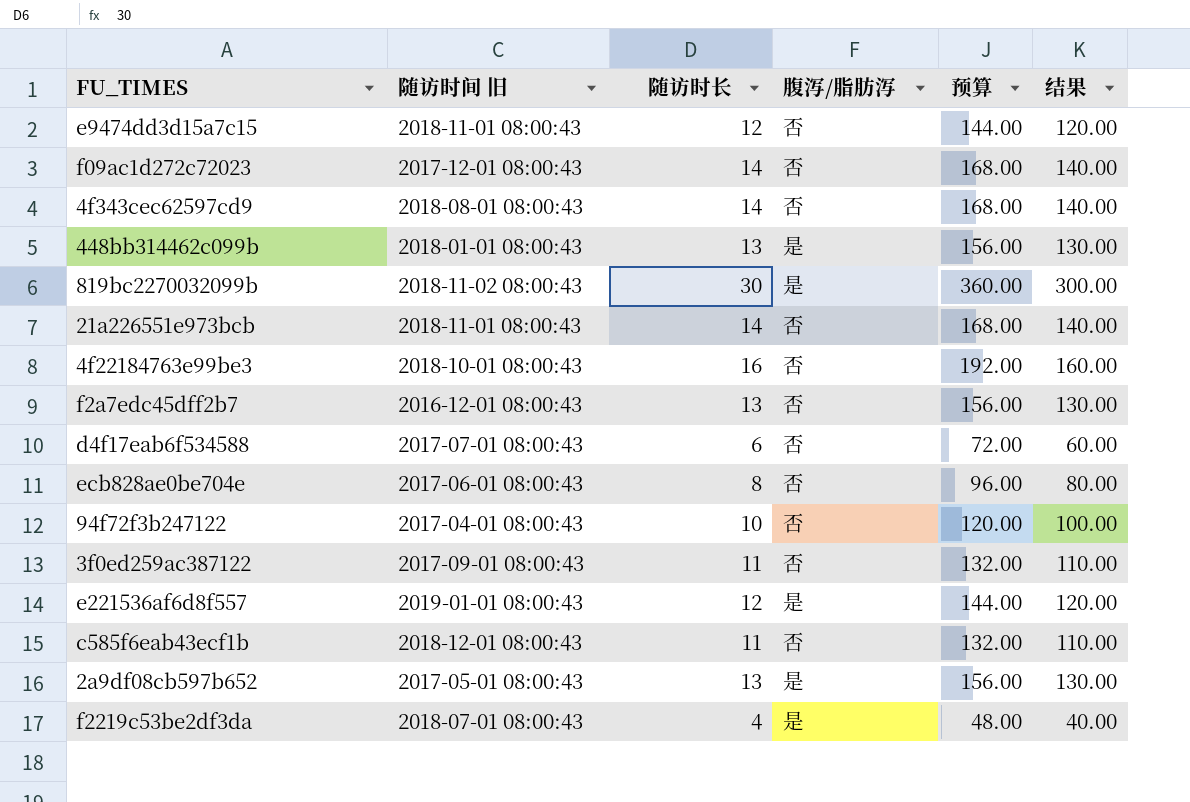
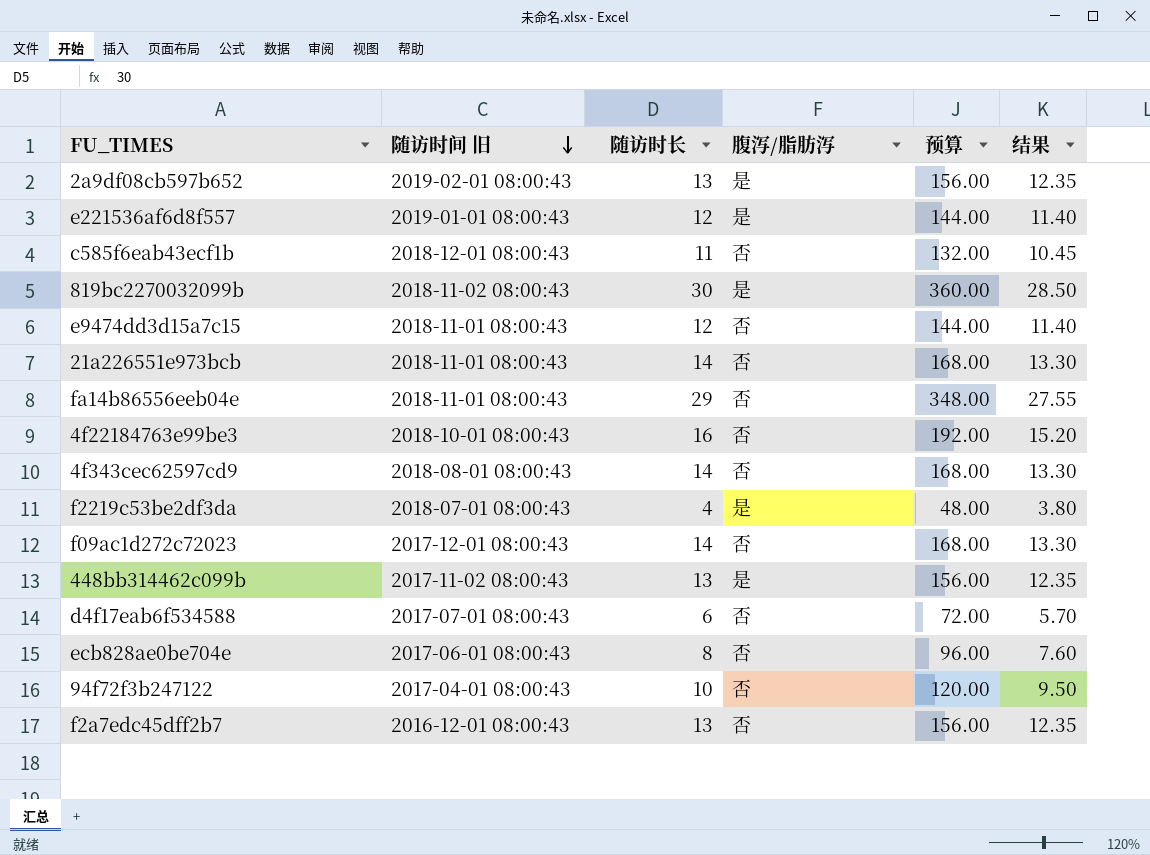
row order: none -> 随访时间 旧 descending
column 结果 | formula: [随访时长] * 10 -> [随访时长] * 0.95
row 3f0ed259ac387122: 2017-09-01 08:00:43 | 11 | 否 | 132.00 | 110.00 -> none
2a9df08cb597b652 | 随访时间 旧: 2017-05-01 08:00:43 -> 2019-02-01 08:00:43
row fa14b86556eeb04e: none -> 2018-11-01 08:00:43 | 29 | 否 | 348.00 | 27.55
448bb314462c099b | 随访时间 旧: 2018-01-01 08:00:43 -> 2017-11-02 08:00:43

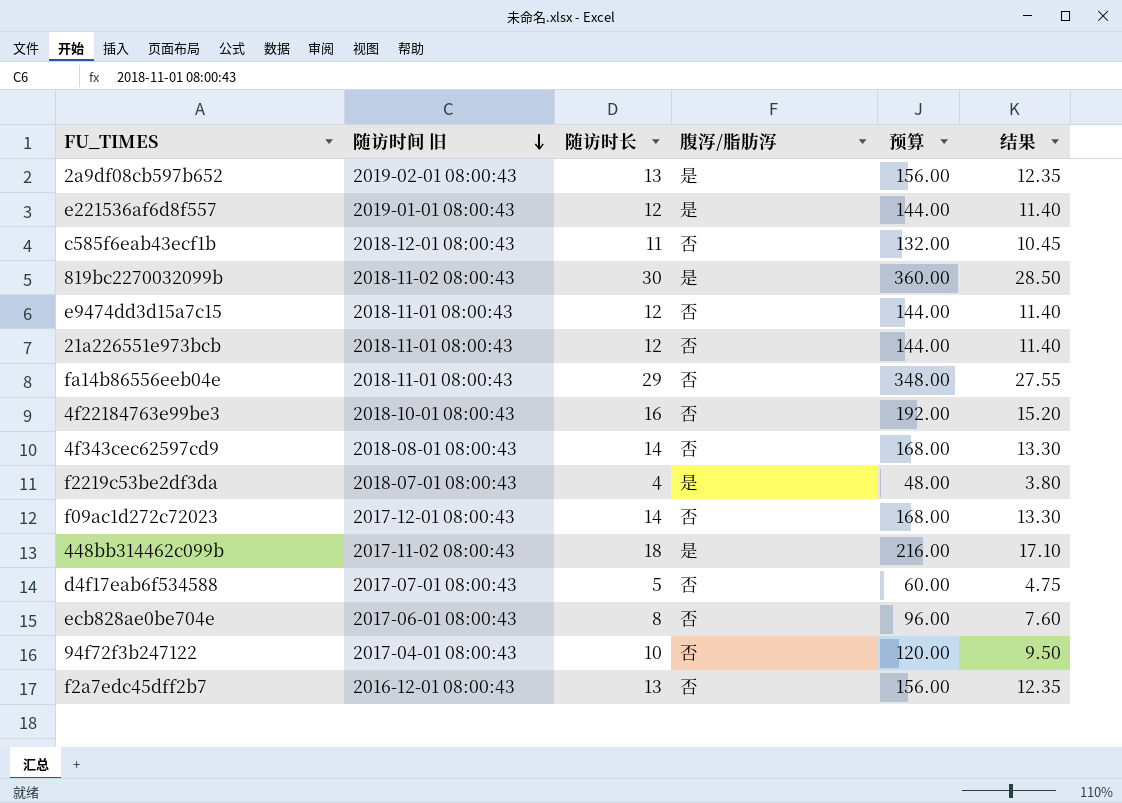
21a226551e973bcb | 随访时长: 14 -> 12
21a226551e973bcb | 预算: 168.00 -> 144.00
21a226551e973bcb | 结果: 13.30 -> 11.40
448bb314462c099b | 随访时长: 13 -> 18
448bb314462c099b | 预算: 156.00 -> 216.00
448bb314462c099b | 结果: 12.35 -> 17.10
d4f17eab6f534588 | 随访时长: 6 -> 5
d4f17eab6f534588 | 预算: 72.00 -> 60.00
d4f17eab6f534588 | 结果: 5.70 -> 4.75

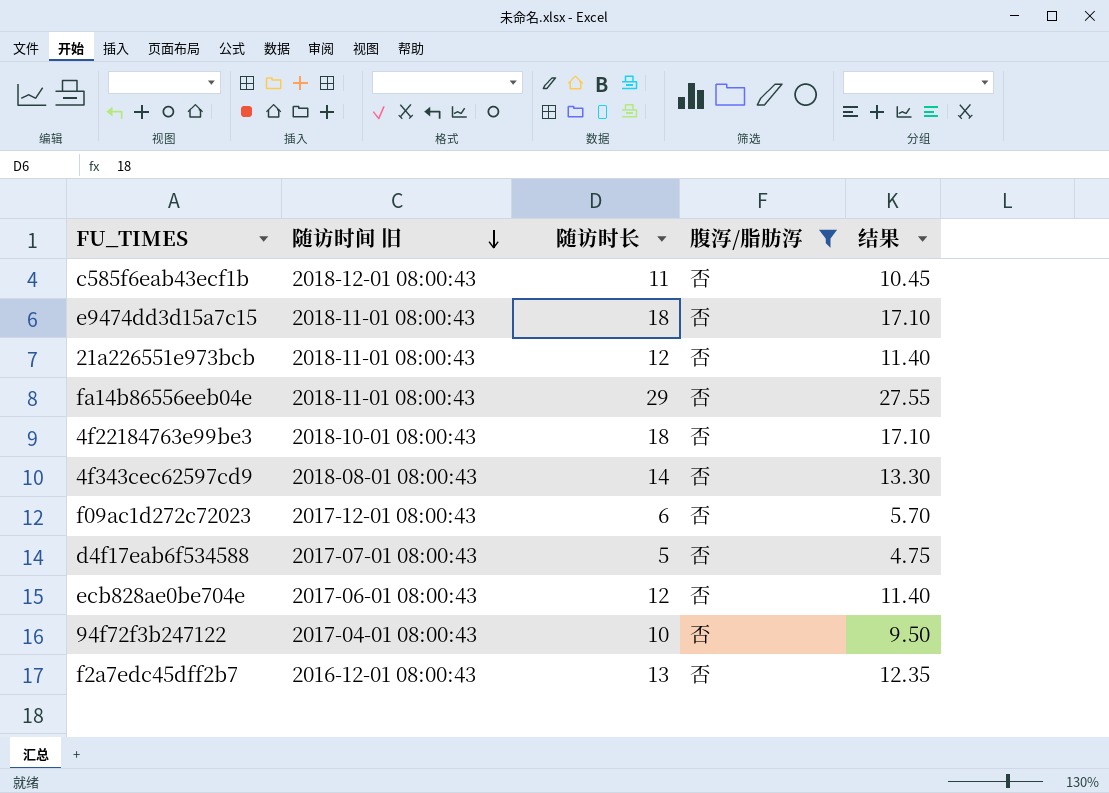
filter: none -> 腹泻/脂肪泻 = 否
column 预算 | formula: [随访时长] * 12 -> none
e9474dd3d15a7c15 | 随访时长: 12 -> 18
e9474dd3d15a7c15 | 结果: 11.40 -> 17.10
4f22184763e99be3 | 随访时长: 16 -> 18
4f22184763e99be3 | 结果: 15.20 -> 17.10
f09ac1d272c72023 | 随访时长: 14 -> 6
f09ac1d272c72023 | 结果: 13.30 -> 5.70
ecb828ae0be704e | 随访时长: 8 -> 12
ecb828ae0be704e | 结果: 7.60 -> 11.40

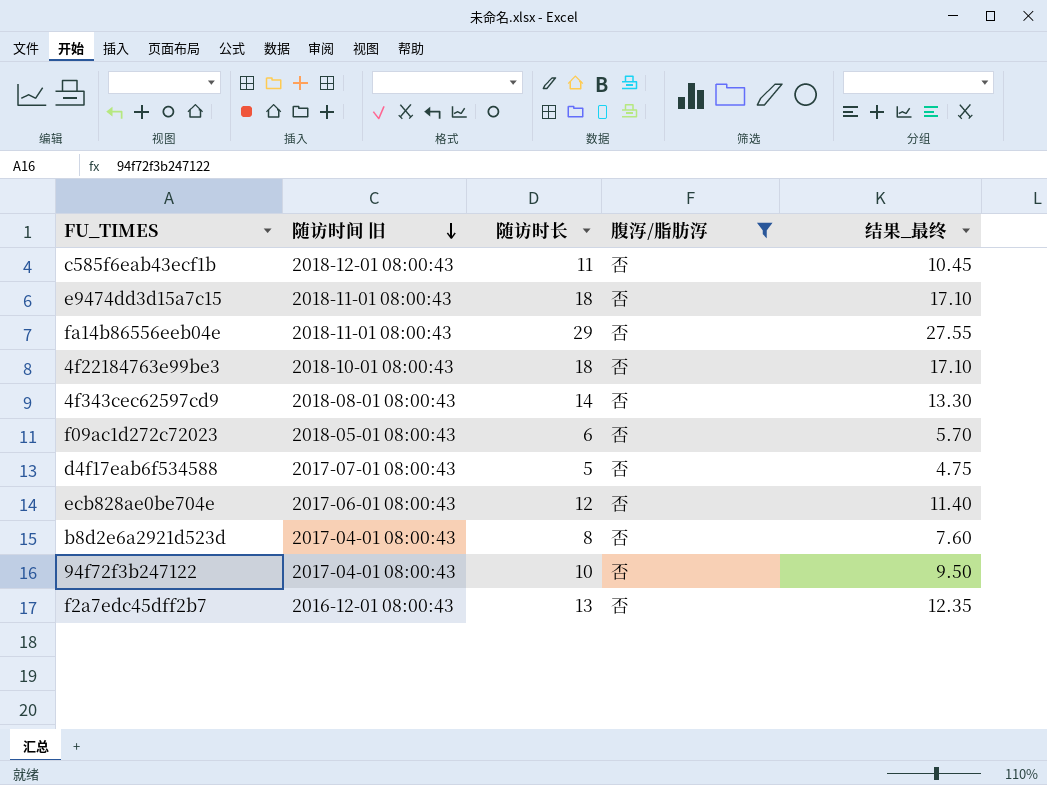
column name: 结果 -> 结果_最终
row 21a226551e973bcb: 2018-11-01 08:00:43 | 12 | 否 | 11.40 -> none
f09ac1d272c72023 | 随访时间 旧: 2017-12-01 08:00:43 -> 2018-05-01 08:00:43
row b8d2e6a2921d523d: none -> 2017-04-01 08:00:43 | 8 | 否 | 7.60

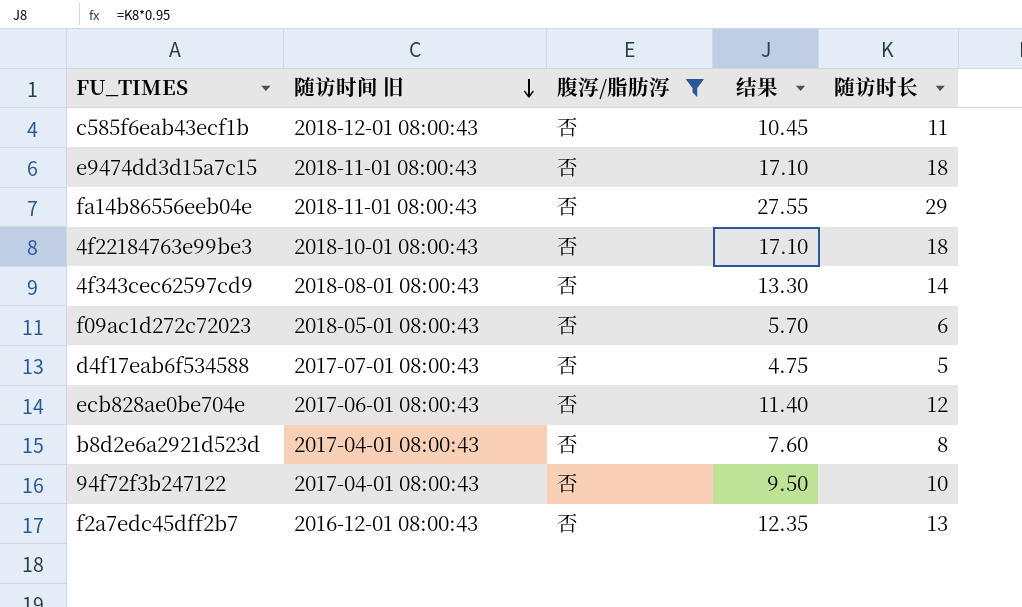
column name: 结果_最终 -> 结果
column 随访时长 | position: 3 -> 5

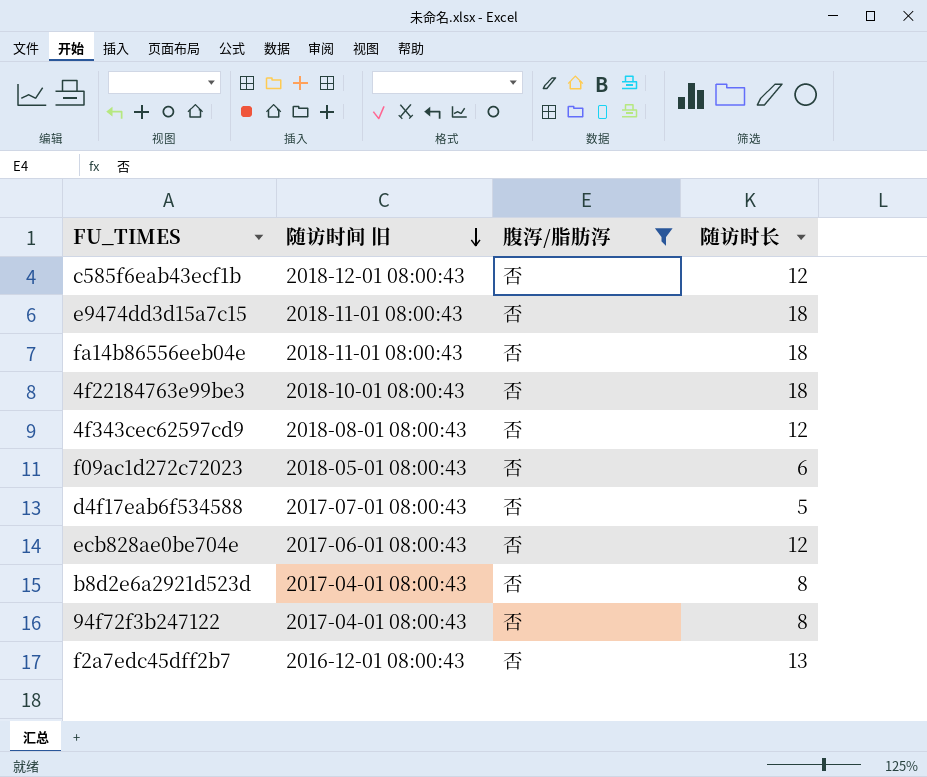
column 结果 | formula: [随访时长] * 0.95 -> none
c585f6eab43ecf1b | 随访时长: 11 -> 12
fa14b86556eeb04e | 随访时长: 29 -> 18
4f343cec62597cd9 | 随访时长: 14 -> 12
94f72f3b247122 | 随访时长: 10 -> 8

